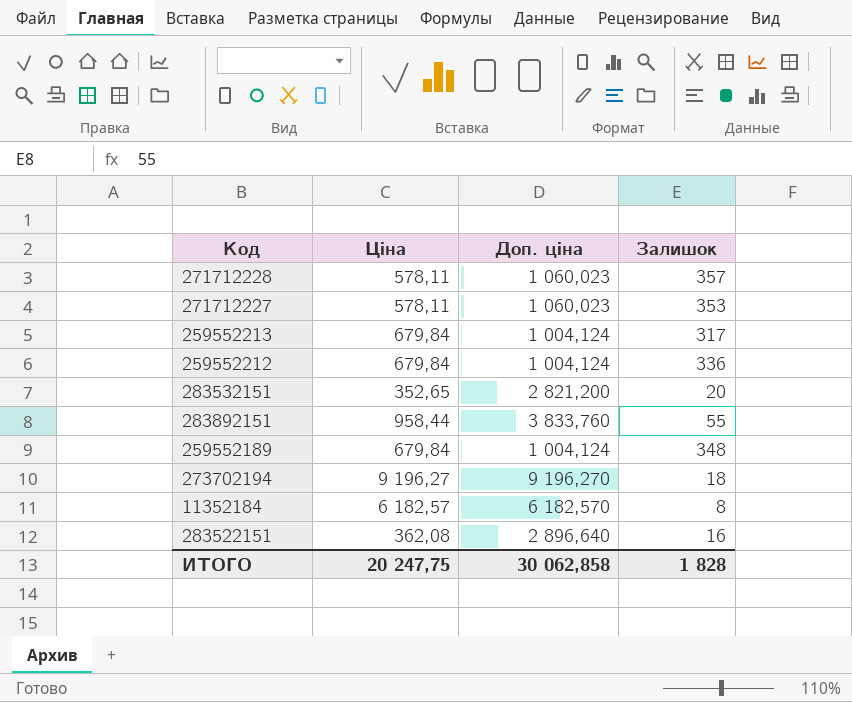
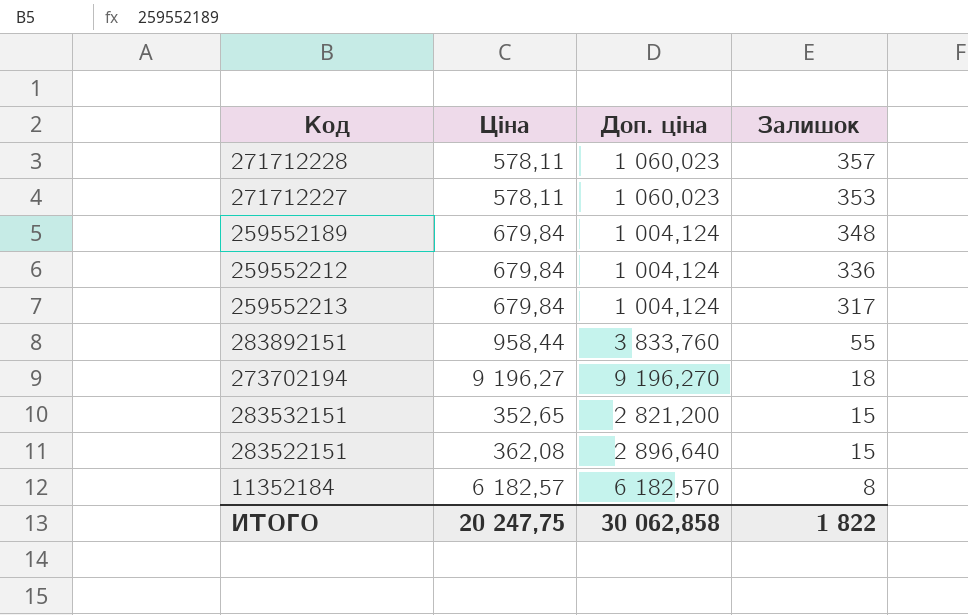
row order: none -> Залишок descending
283532151 | Залишок: 20 -> 15
283522151 | Залишок: 16 -> 15
ИТОГО | Залишок: 1 828 -> 1 822

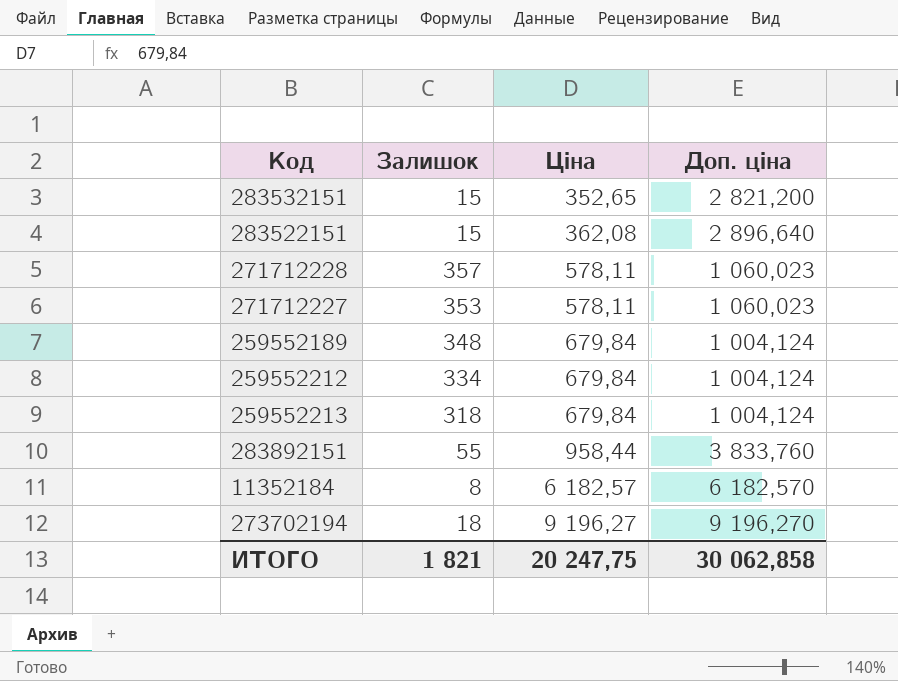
row order: Залишок descending -> Ціна ascending
column Залишок | position: 4 -> 2
259552212 | Залишок: 336 -> 334
259552213 | Залишок: 317 -> 318
ИТОГО | Залишок: 1 822 -> 1 821

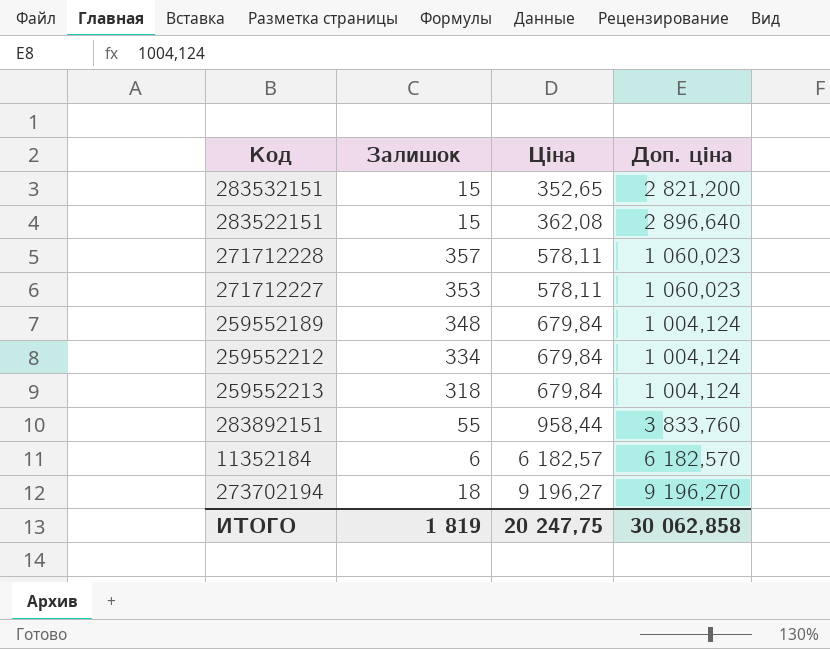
11352184 | Залишок: 8 -> 6
ИТОГО | Залишок: 1 821 -> 1 819

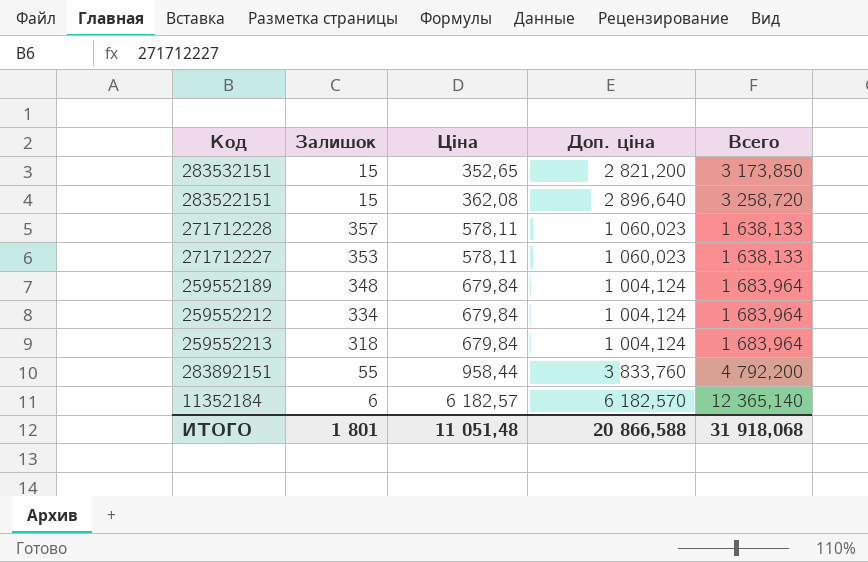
column Всего | formula: none -> [Ціна] + [Доп. ціна]
row 273702194: 18 | 9 196,27 | 9 196,270 -> none
ИТОГО | Залишок: 1 819 -> 1 801
ИТОГО | Ціна: 20 247,75 -> 11 051,48
ИТОГО | Доп. ціна: 30 062,858 -> 20 866,588

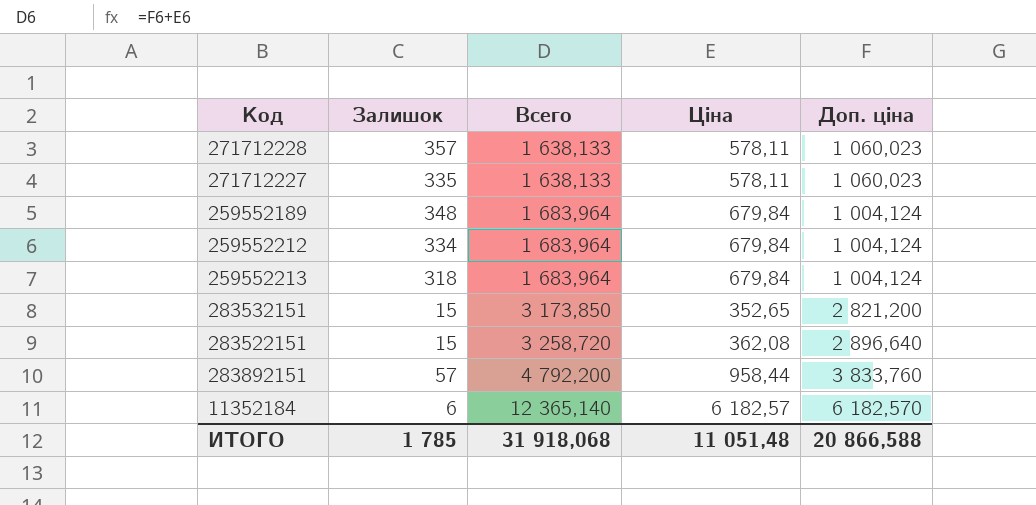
row order: Ціна ascending -> Всего ascending
column Всего | position: 5 -> 3
271712227 | Залишок: 353 -> 335
283892151 | Залишок: 55 -> 57
ИТОГО | Залишок: 1 801 -> 1 785

